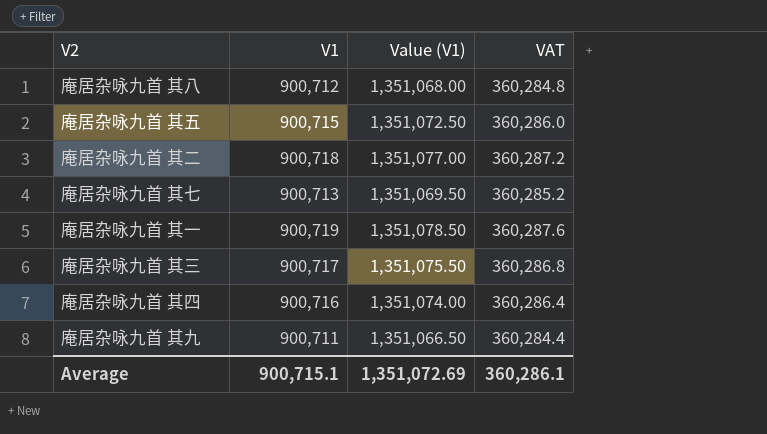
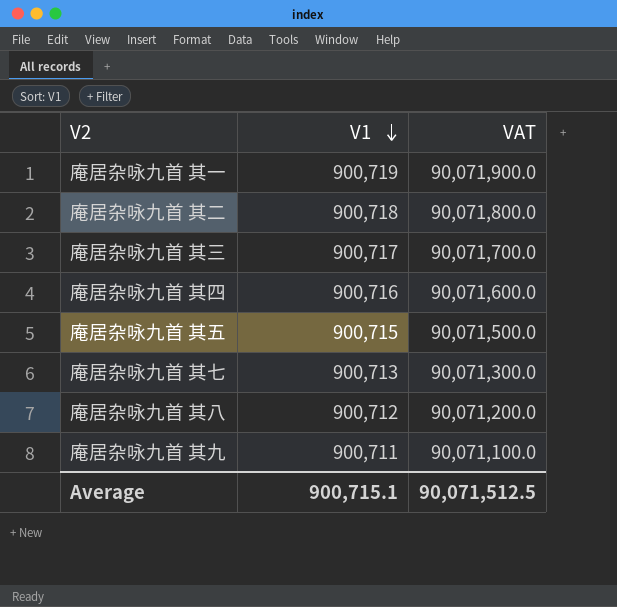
row order: none -> V1 descending
column Value (V1) | formula: [V1] * 1.5 -> none
column VAT | formula: [V1] * 0.4 -> [V1] * 100
Average | VAT: 360,286.1 -> 90,071,512.5

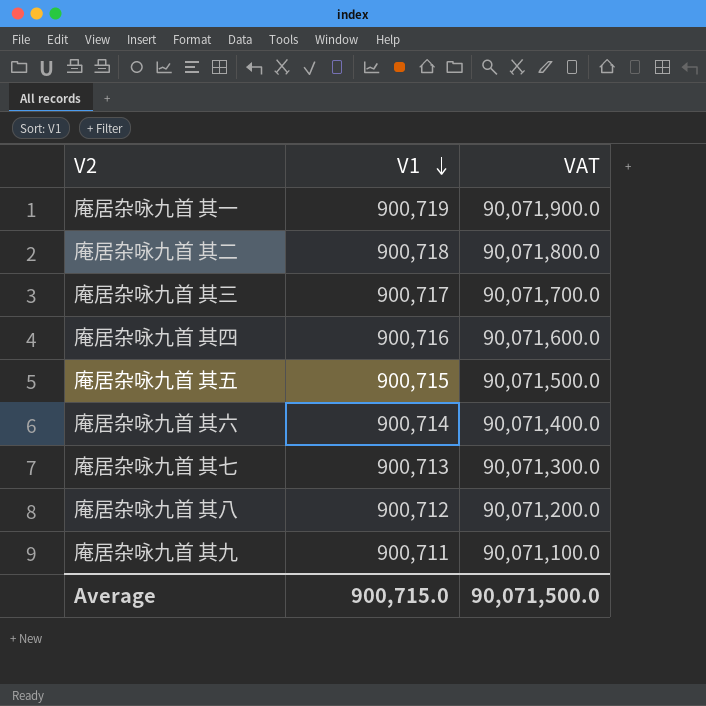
row 庵居杂咏九首 其六: none -> 900,714 | 90,071,400.0
Average | V1: 900,715.1 -> 900,715.0
Average | VAT: 90,071,512.5 -> 90,071,500.0

